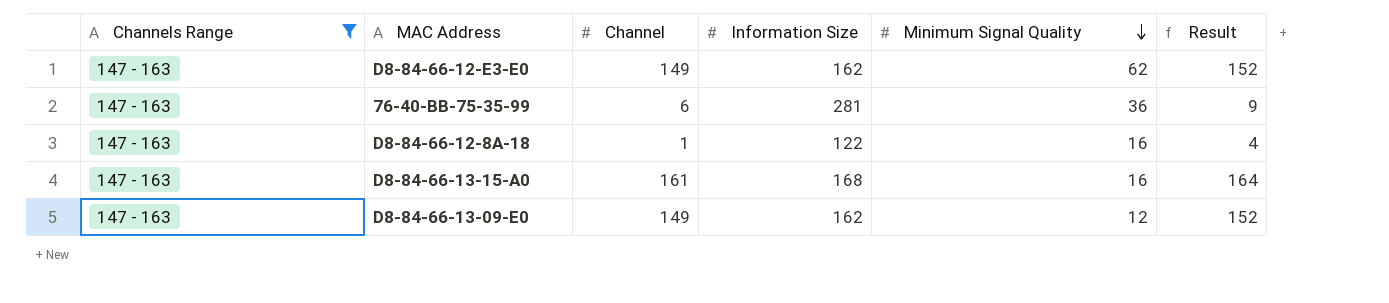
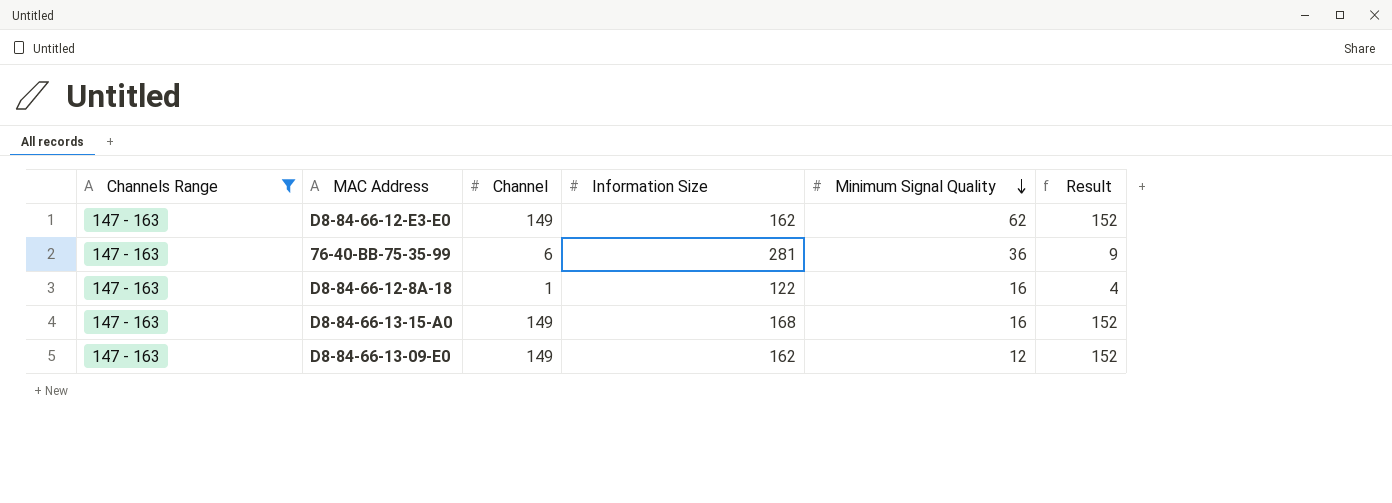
D8-84-66-13-15-A0 | Channel: 161 -> 149
D8-84-66-13-15-A0 | Result: 164 -> 152

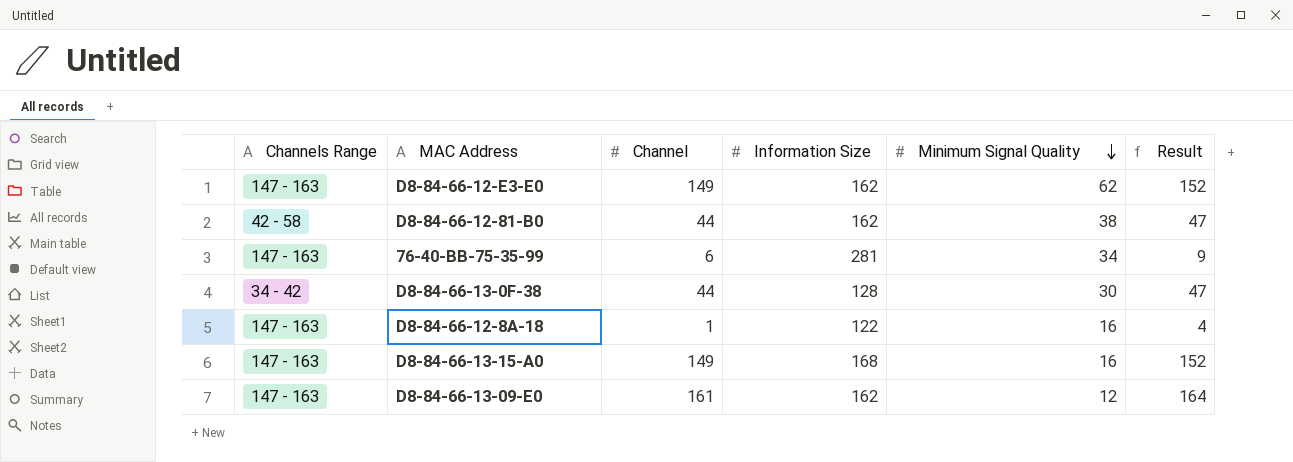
filter: Channels Range = 147 - 163 -> none
76-40-BB-75-35-99 | Minimum Signal Quality: 36 -> 34
D8-84-66-13-09-E0 | Channel: 149 -> 161
D8-84-66-13-09-E0 | Result: 152 -> 164

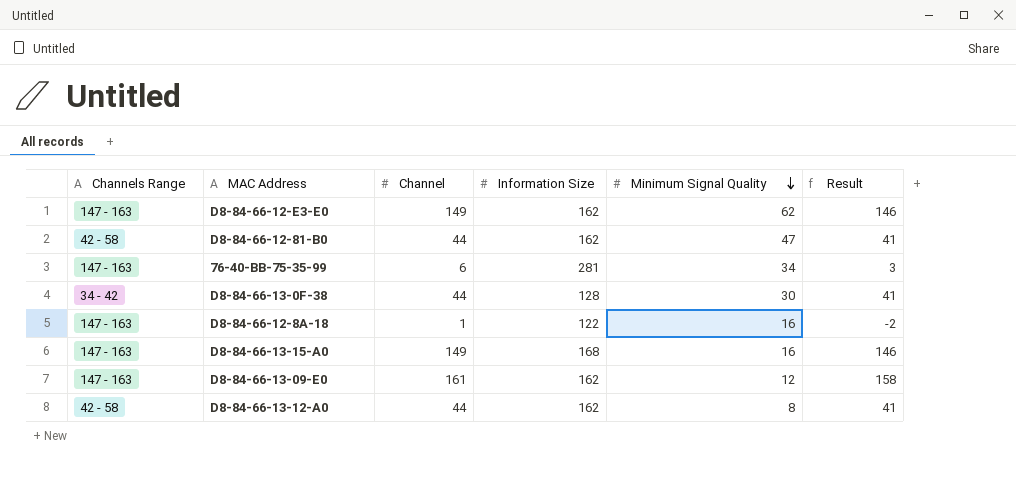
column Result | formula: [Channel] + 3 -> [Channel] - 3
D8-84-66-12-81-B0 | Minimum Signal Quality: 38 -> 47
row D8-84-66-13-12-A0: none -> 42 - 58 | 44 | 162 | 8 | 41

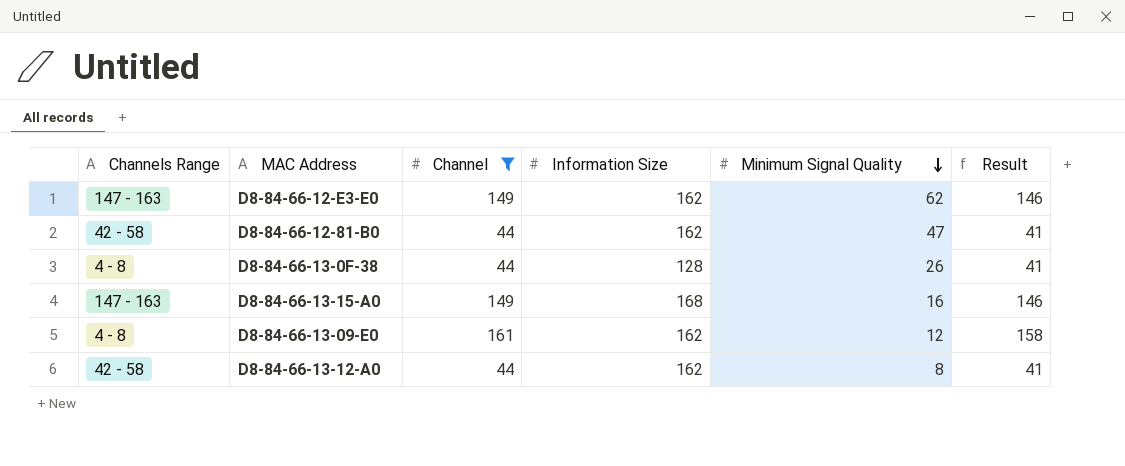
filter: none -> Channel >= 44
D8-84-66-13-0F-38 | Channels Range: 34 - 42 -> 4 - 8
D8-84-66-13-0F-38 | Minimum Signal Quality: 30 -> 26
D8-84-66-13-09-E0 | Channels Range: 147 - 163 -> 4 - 8

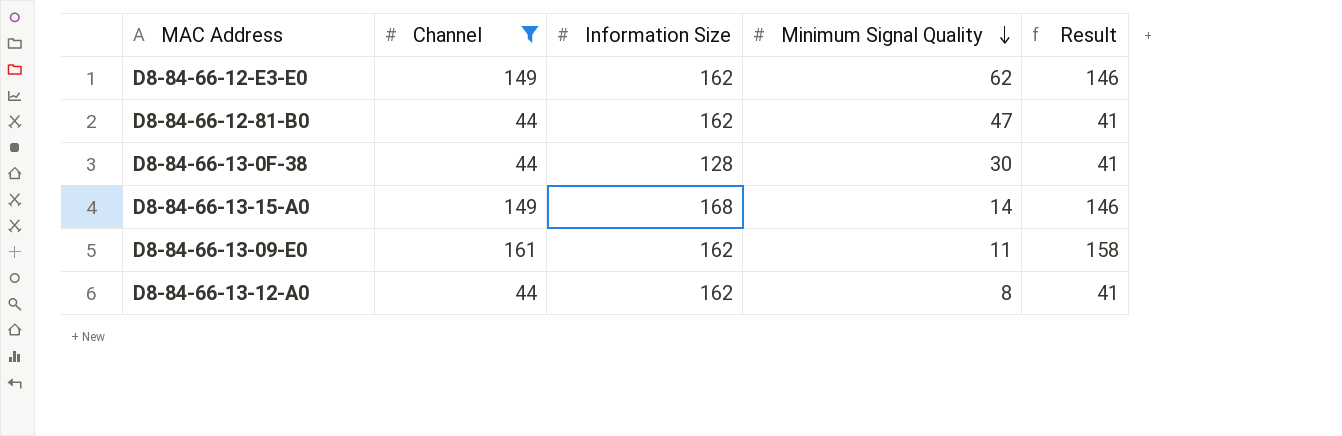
column Channels Range | position: 1 -> none
D8-84-66-13-0F-38 | Minimum Signal Quality: 26 -> 30
D8-84-66-13-15-A0 | Minimum Signal Quality: 16 -> 14
D8-84-66-13-09-E0 | Minimum Signal Quality: 12 -> 11

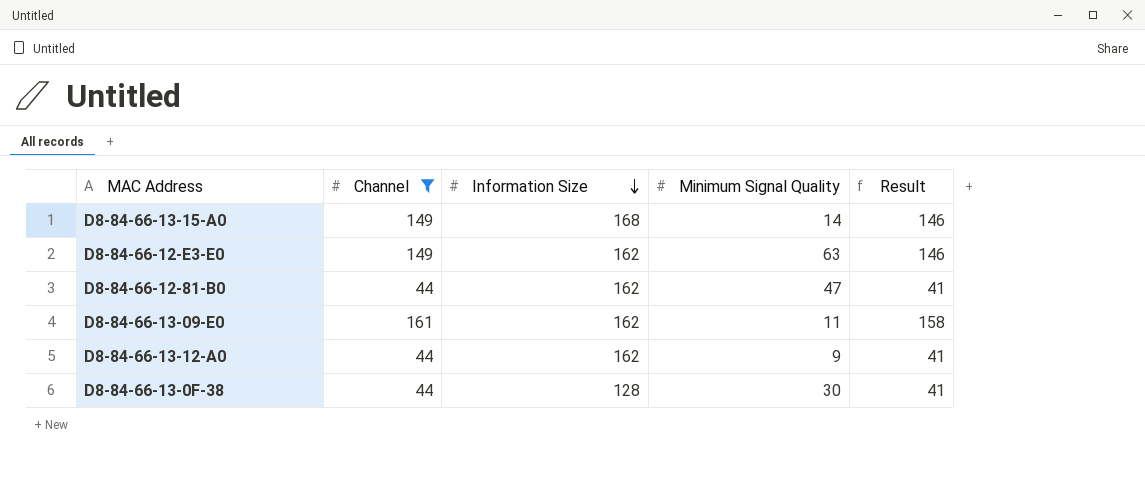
row order: Minimum Signal Quality descending -> Information Size descending
D8-84-66-12-E3-E0 | Minimum Signal Quality: 62 -> 63
D8-84-66-13-12-A0 | Minimum Signal Quality: 8 -> 9

